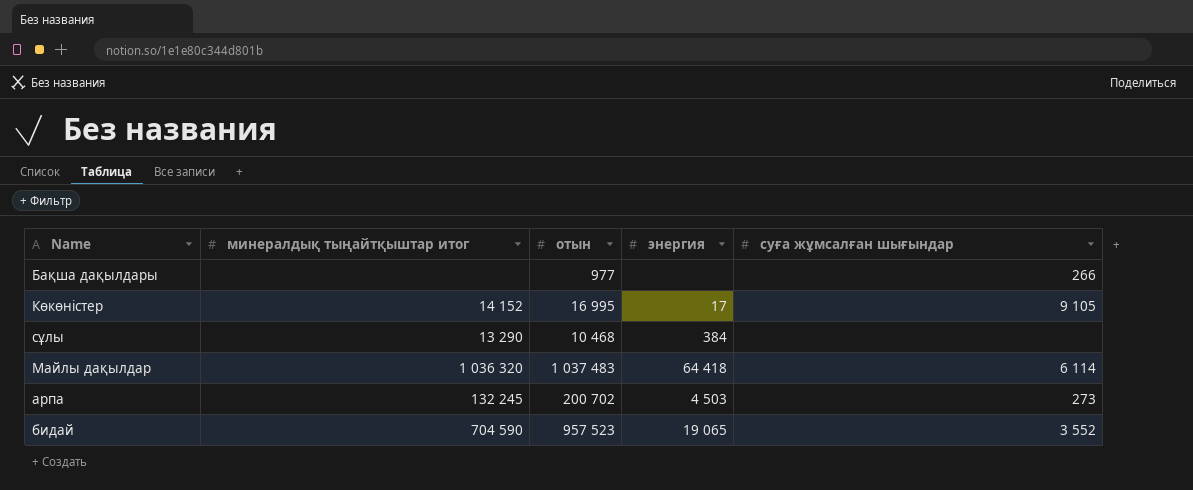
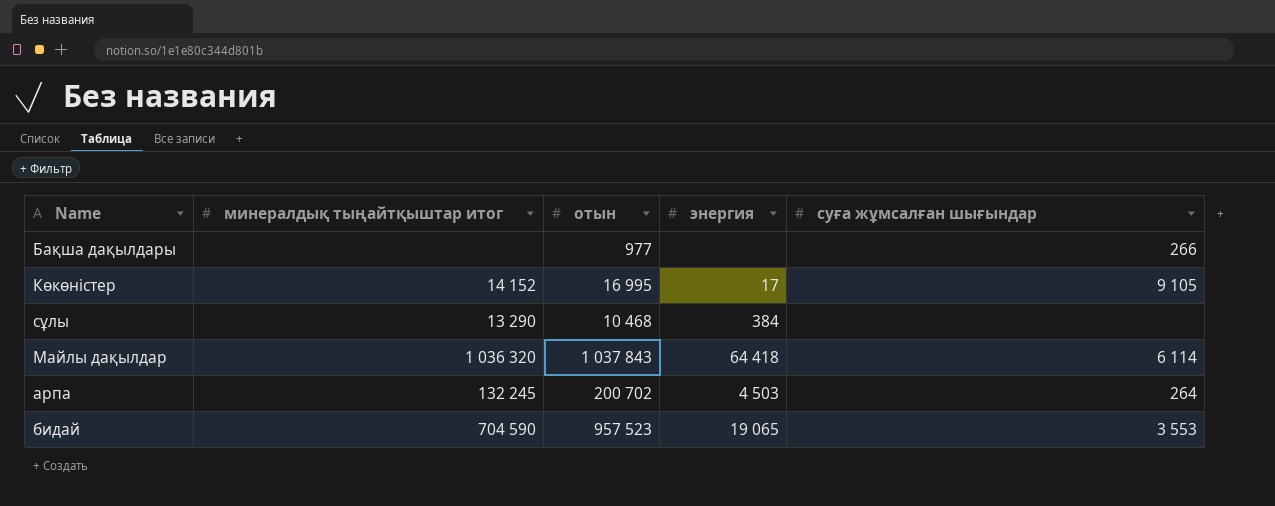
Майлы дақылдар | отын: 1 037 483 -> 1 037 843
арпа | суға жұмсалған шығындар: 273 -> 264
бидай | суға жұмсалған шығындар: 3 552 -> 3 553

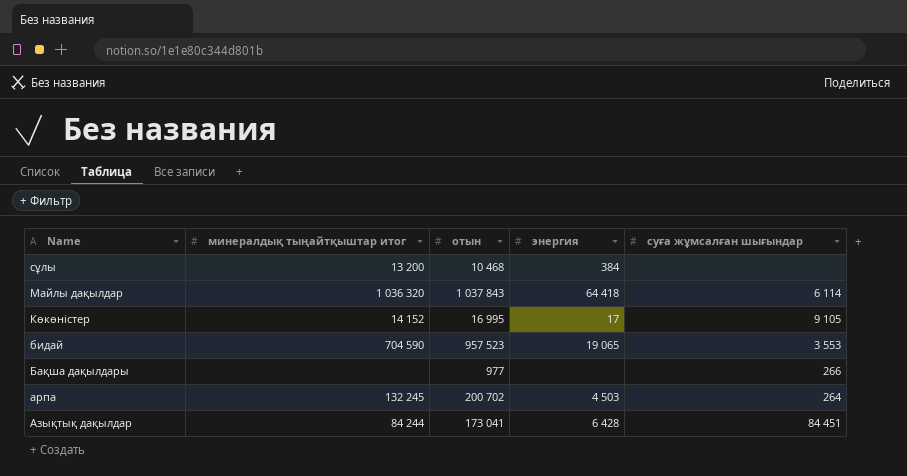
row order: none -> Name descending
сұлы | минералдық тыңайтқыштар итог: 13 290 -> 13 200
row Азықтық дақылдар: none -> 84 244 | 173 041 | 6 428 | 84 451

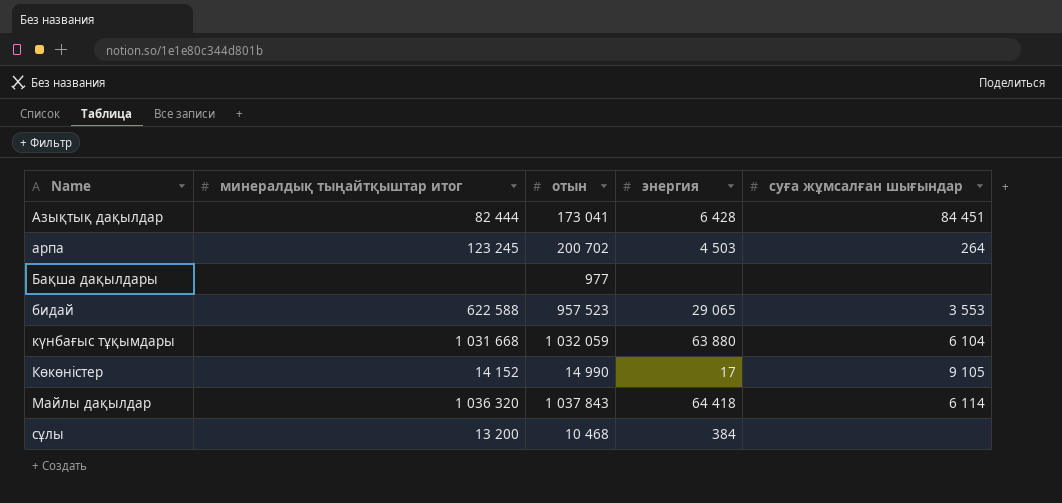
row order: Name descending -> Name ascending
Азықтық дақылдар | минералдық тыңайтқыштар итог: 84 244 -> 82 444
арпа | минералдық тыңайтқыштар итог: 132 245 -> 123 245
Бақша дақылдары | суға жұмсалған шығындар: 266 -> none
бидай | минералдық тыңайтқыштар итог: 704 590 -> 622 588
бидай | энергия: 19 065 -> 29 065
row күнбағыс тұқымдары: none -> 1 031 668 | 1 032 059 | 63 880 | 6 104
Көкөністер | отын: 16 995 -> 14 990

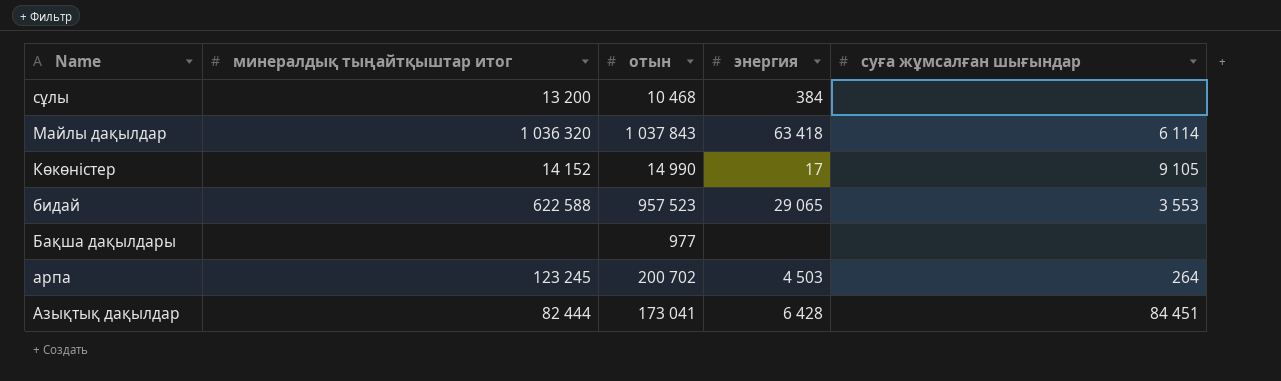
row order: Name ascending -> Name descending
row күнбағыс тұқымдары: 1 031 668 | 1 032 059 | 63 880 | 6 104 -> none
Майлы дақылдар | энергия: 64 418 -> 63 418

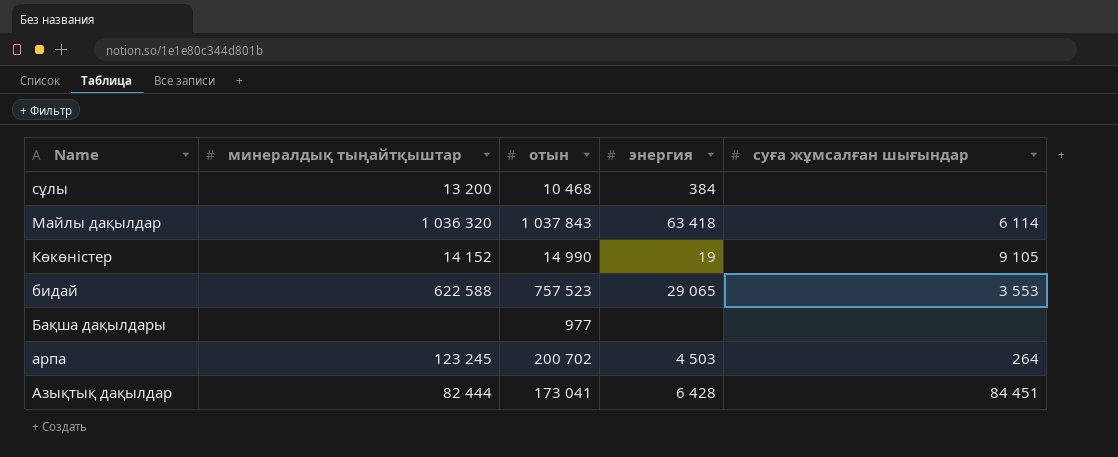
column name: минералдық тыңайтқыштар итог -> минералдық тыңайтқыштар
Көкөністер | энергия: 17 -> 19
бидай | отын: 957 523 -> 757 523

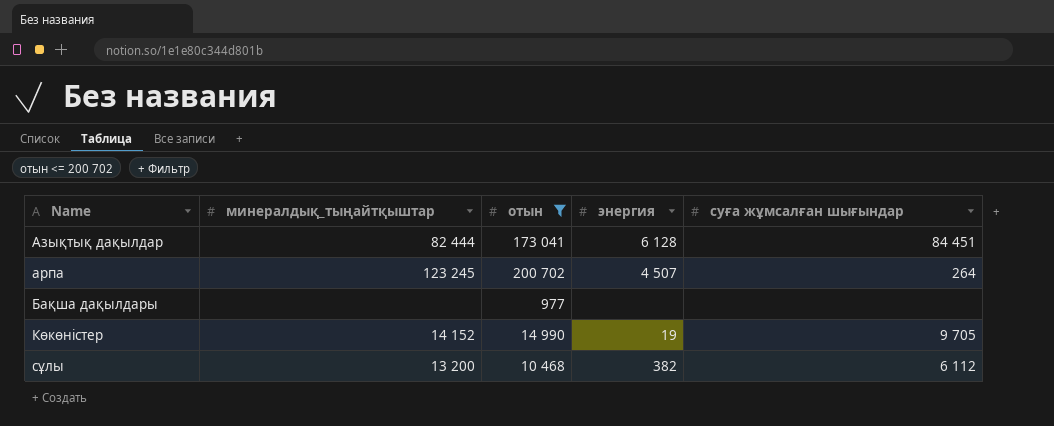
filter: none -> отын <= 200 702
row order: Name descending -> Name ascending
column name: минералдық тыңайтқыштар -> минералдық_тыңайтқыштар
Азықтық дақылдар | энергия: 6 428 -> 6 128
арпа | энергия: 4 503 -> 4 507
Көкөністер | суға жұмсалған шығындар: 9 105 -> 9 705
сұлы | энергия: 384 -> 382
сұлы | суға жұмсалған шығындар: none -> 6 112

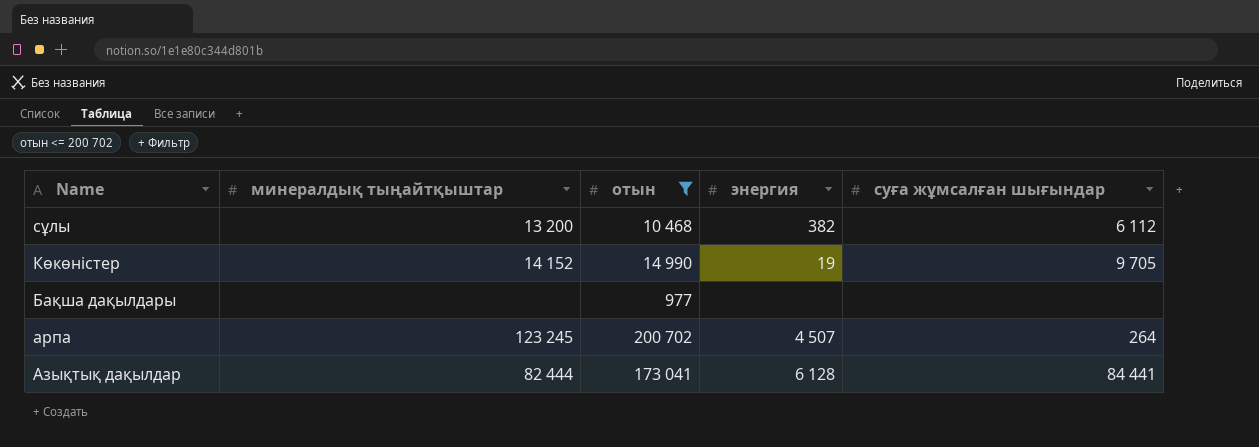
row order: Name ascending -> Name descending
column name: минералдық_тыңайтқыштар -> минералдық тыңайтқыштар
Азықтық дақылдар | суға жұмсалған шығындар: 84 451 -> 84 441

